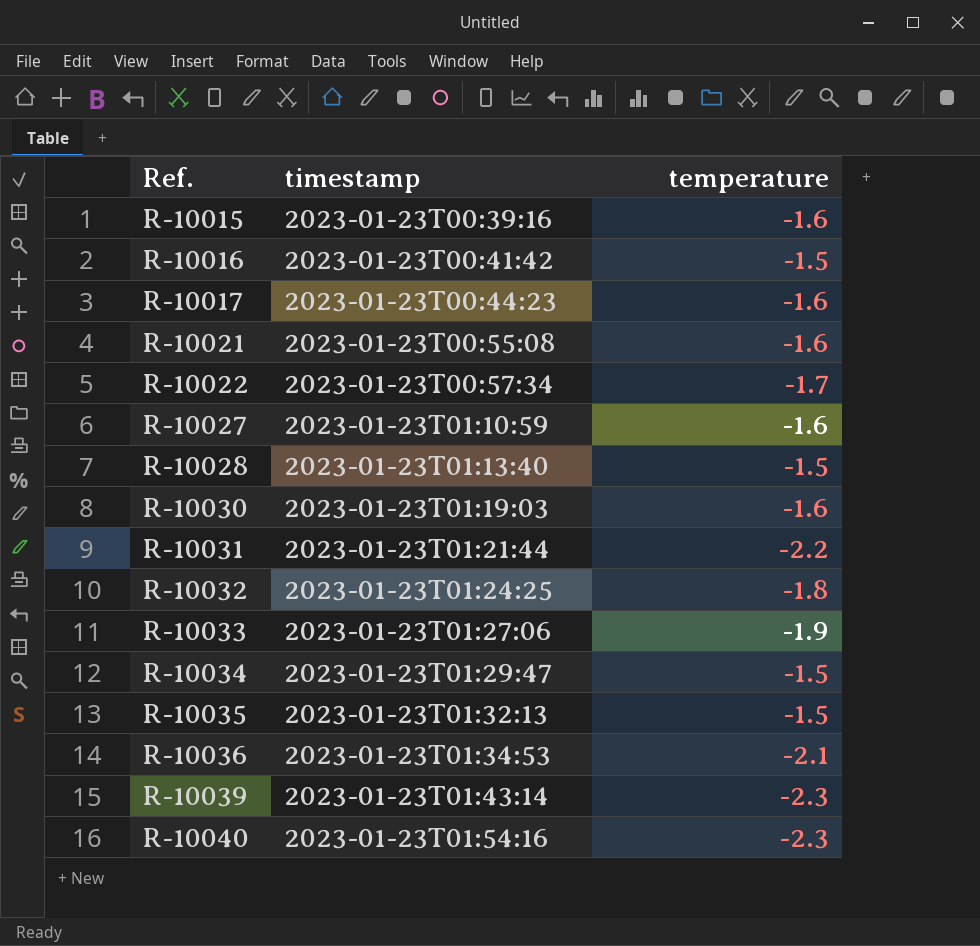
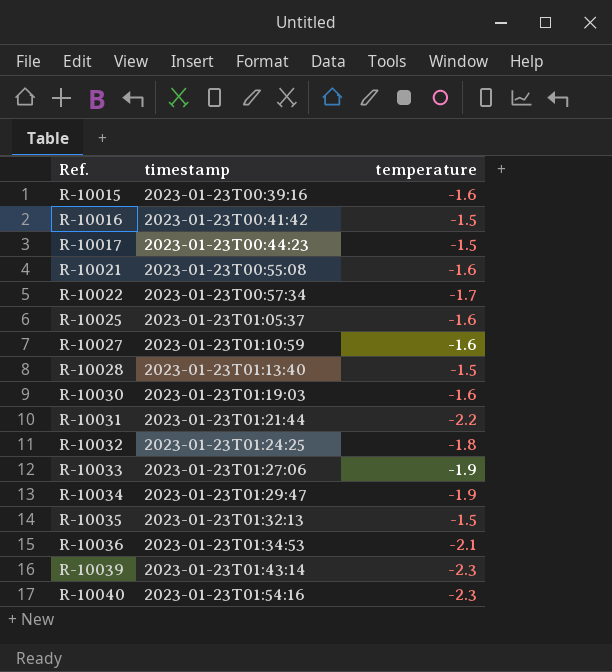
R-10017 | temperature: -1.6 -> -1.5
row R-10025: none -> 2023-01-23T01:05:37 | -1.6
R-10034 | temperature: -1.5 -> -1.9

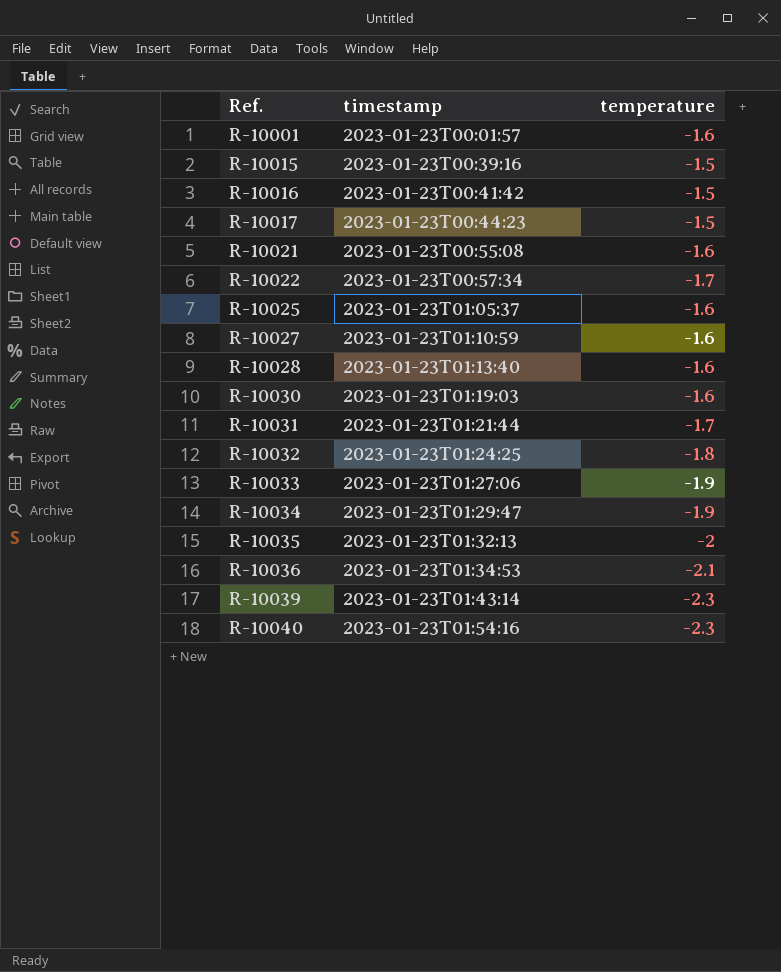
row R-10001: none -> 2023-01-23T00:01:57 | -1.6
R-10015 | temperature: -1.6 -> -1.5
R-10028 | temperature: -1.5 -> -1.6
R-10031 | temperature: -2.2 -> -1.7
R-10035 | temperature: -1.5 -> -2

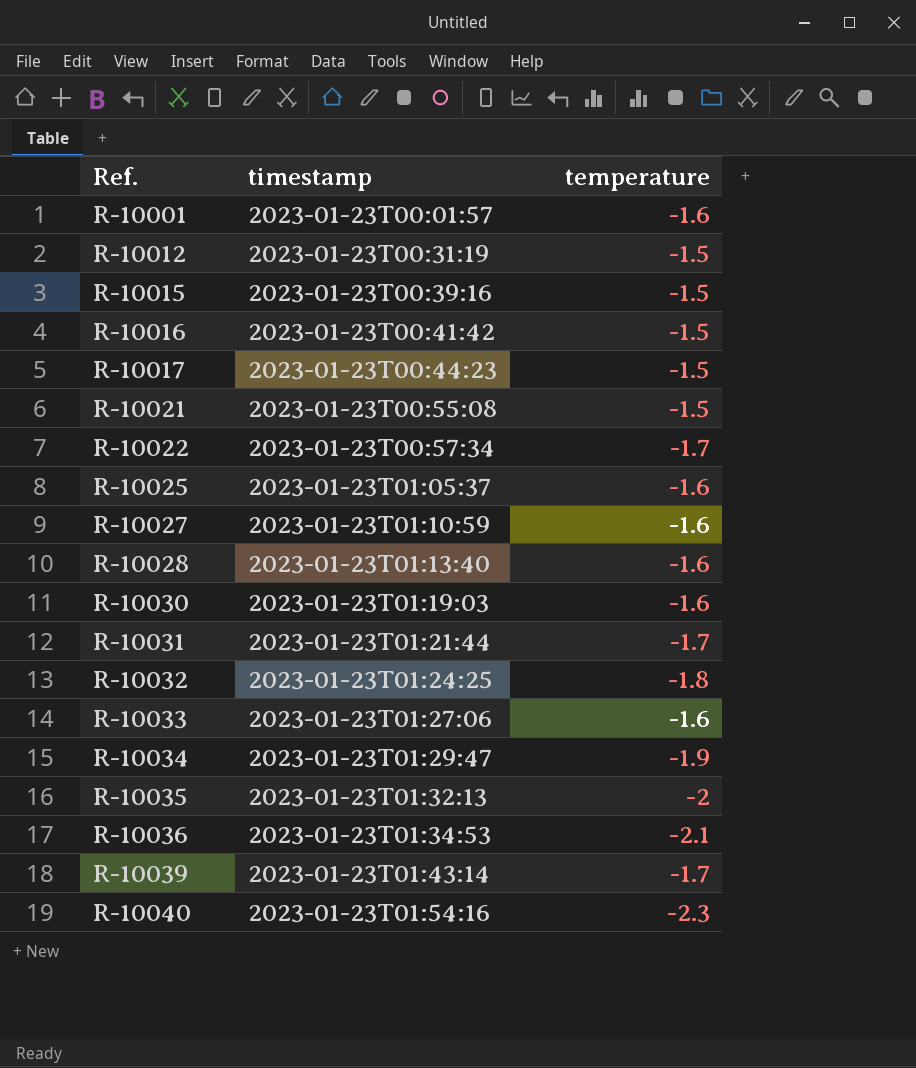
row R-10012: none -> 2023-01-23T00:31:19 | -1.5
R-10021 | temperature: -1.6 -> -1.5
R-10033 | temperature: -1.9 -> -1.6
R-10039 | temperature: -2.3 -> -1.7

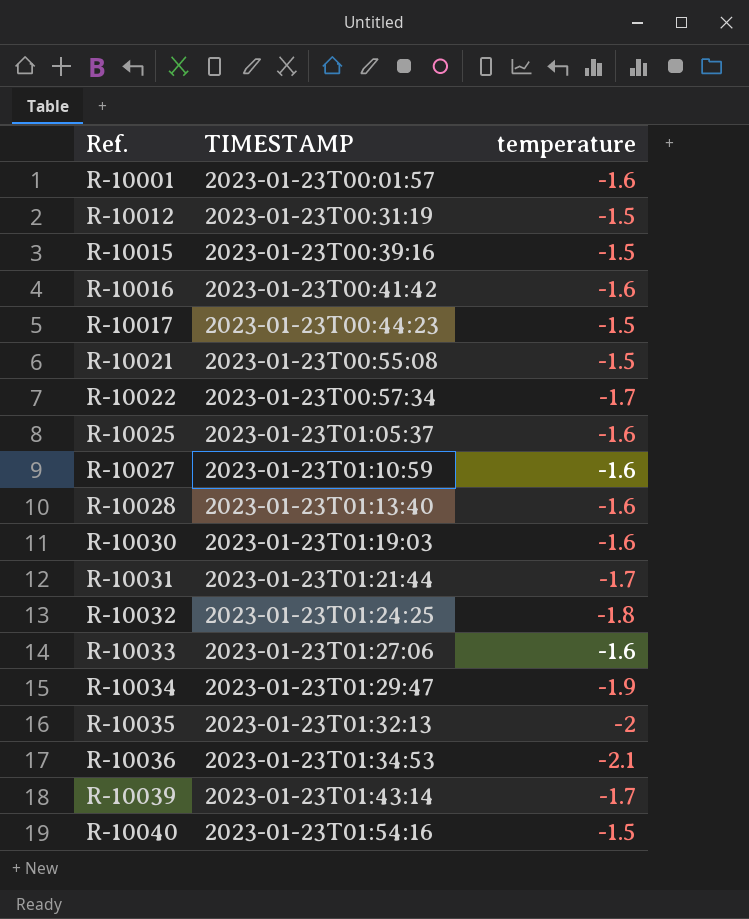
column name: timestamp -> TIMESTAMP
R-10016 | temperature: -1.5 -> -1.6
R-10040 | temperature: -2.3 -> -1.5

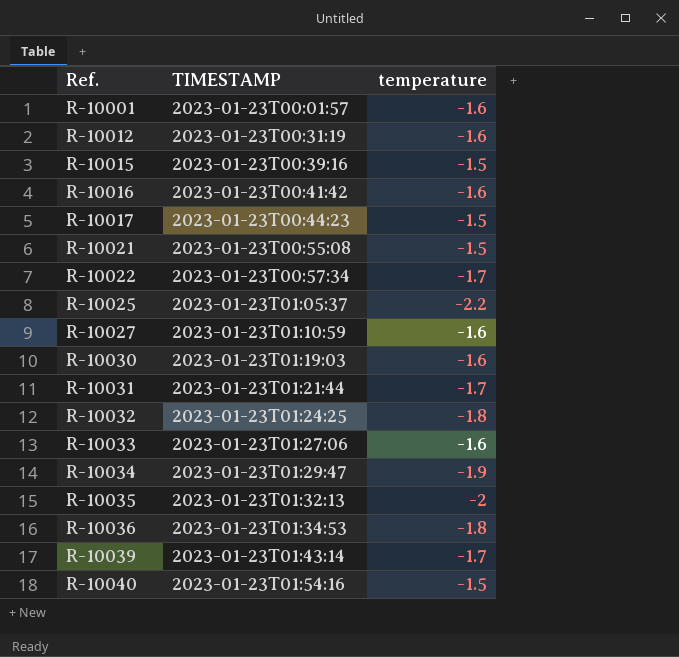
row R-10028: 2023-01-23T01:13:40 | -1.6 -> none
R-10012 | temperature: -1.5 -> -1.6
R-10025 | temperature: -1.6 -> -2.2
R-10036 | temperature: -2.1 -> -1.8

